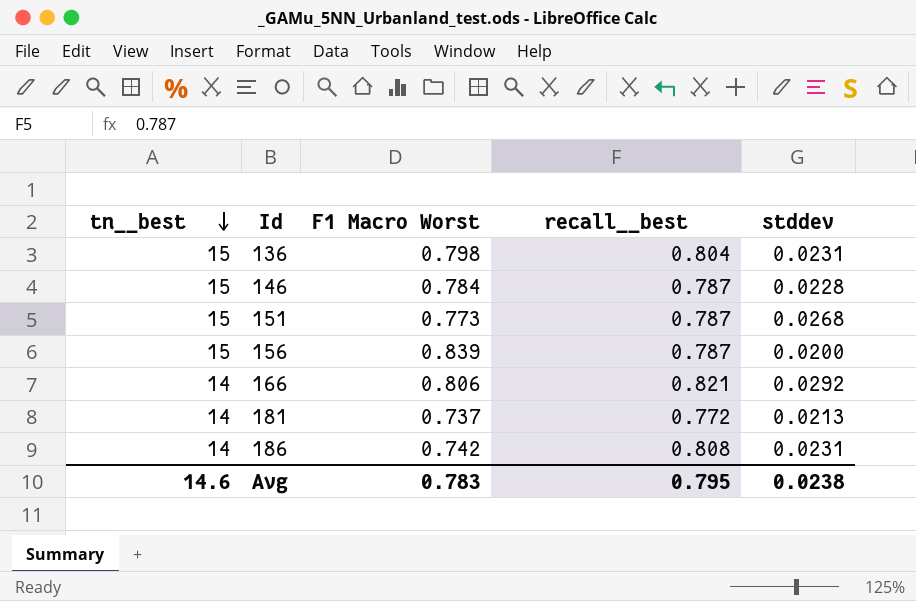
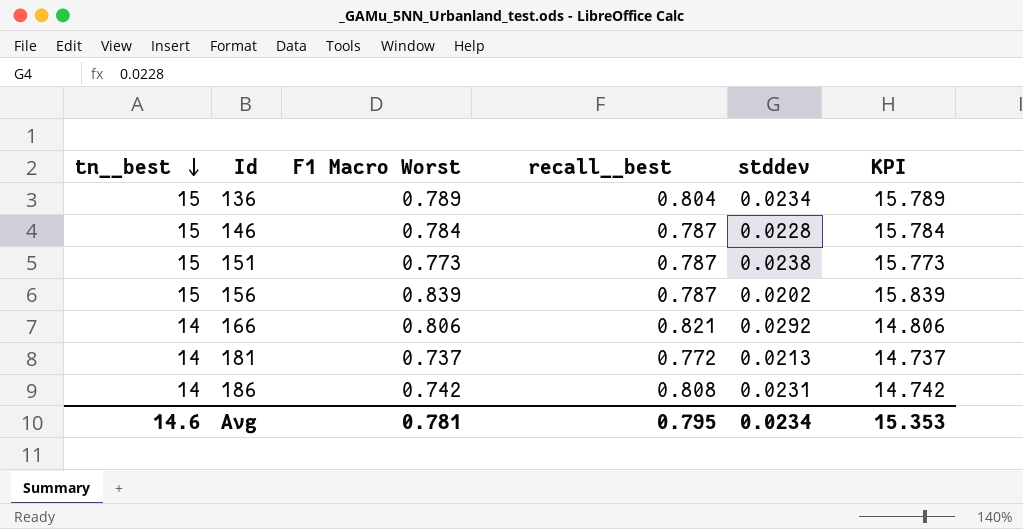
column KPI | formula: none -> [tn__best] + [F1 Macro Worst]
136 | F1 Macro Worst: 0.798 -> 0.789
136 | stddev: 0.0231 -> 0.0234
151 | stddev: 0.0268 -> 0.0238
156 | stddev: 0.0200 -> 0.0202
Avg | F1 Macro Worst: 0.783 -> 0.781
Avg | stddev: 0.0238 -> 0.0234

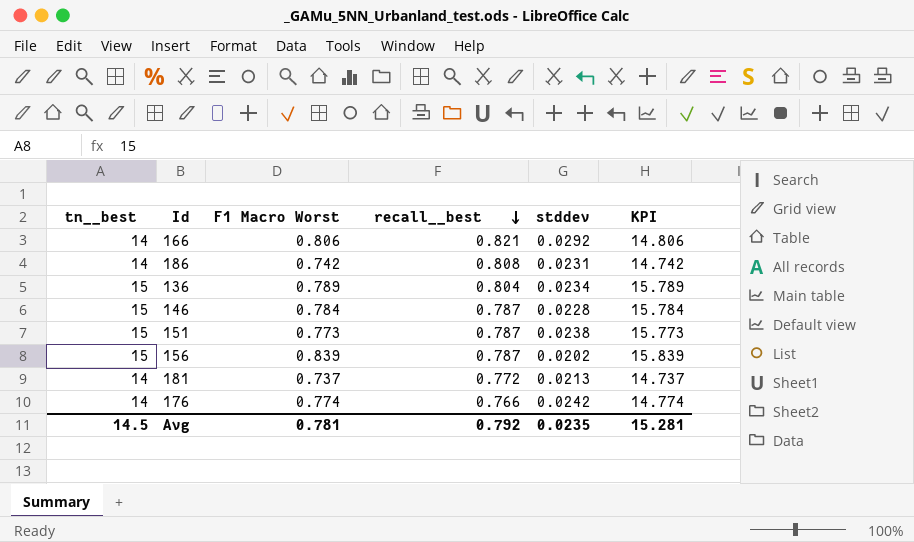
row order: tn__best descending -> recall__best descending
row 176: none -> 14 | 0.774 | 0.766 | 0.0242 | 14.774
Avg | tn__best: 14.6 -> 14.5
Avg | recall__best: 0.795 -> 0.792
Avg | stddev: 0.0234 -> 0.0235
Avg | KPI: 15.353 -> 15.281

